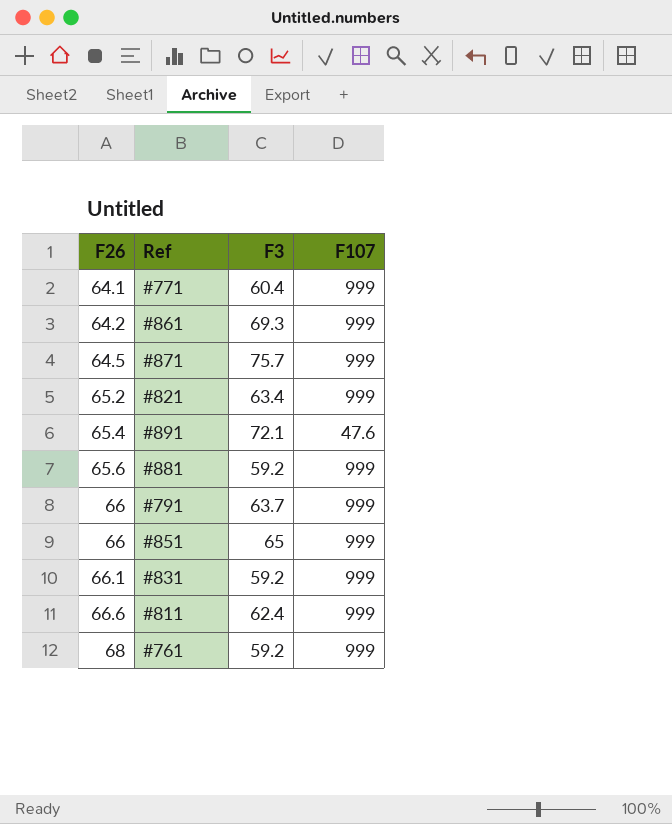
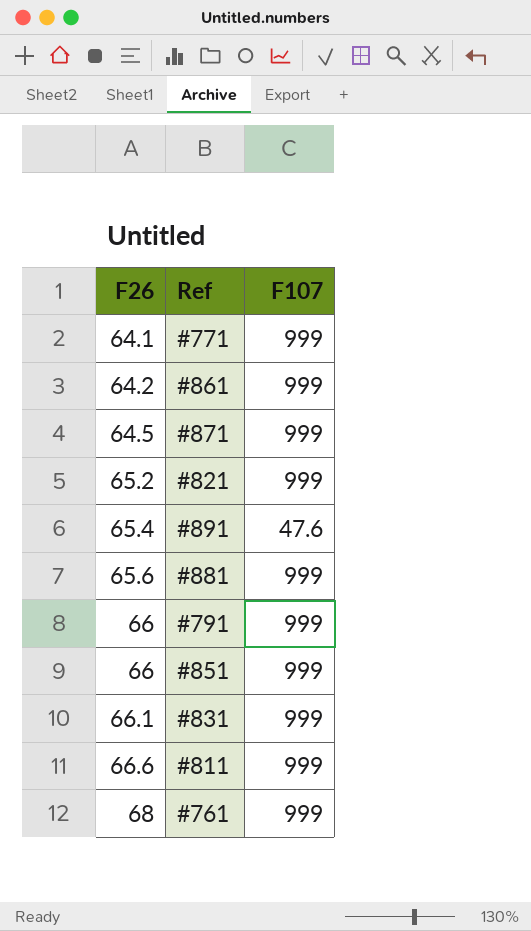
column F3 | position: 3 -> none

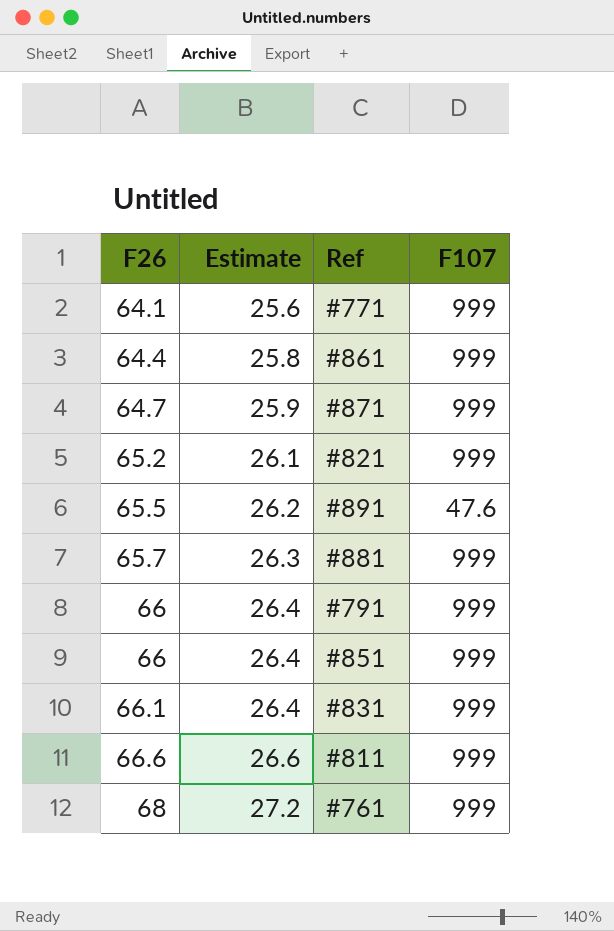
column Estimate | formula: none -> [F26] * 0.4
#861 | F26: 64.2 -> 64.4
#871 | F26: 64.5 -> 64.7
#891 | F26: 65.4 -> 65.5
#881 | F26: 65.6 -> 65.7

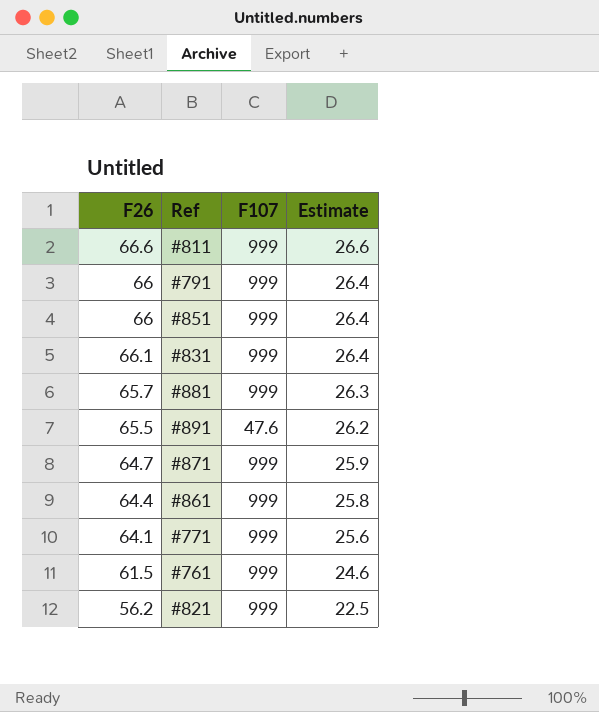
row order: F26 ascending -> Estimate descending
column Estimate | position: 2 -> 4
#761 | F26: 68 -> 61.5
#761 | Estimate: 27.2 -> 24.6
#821 | F26: 65.2 -> 56.2
#821 | Estimate: 26.1 -> 22.5

